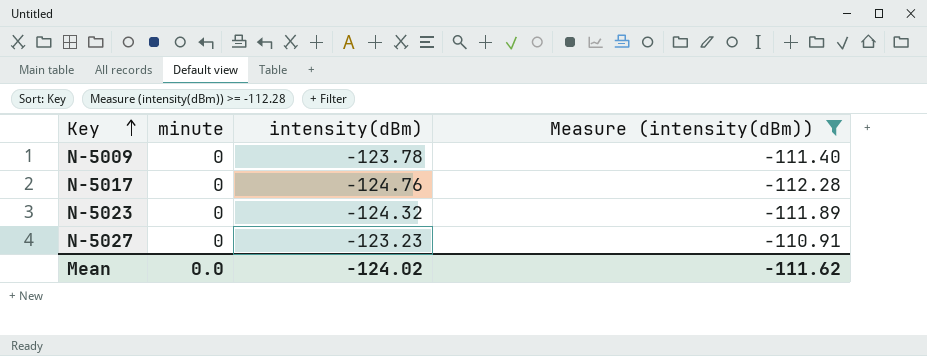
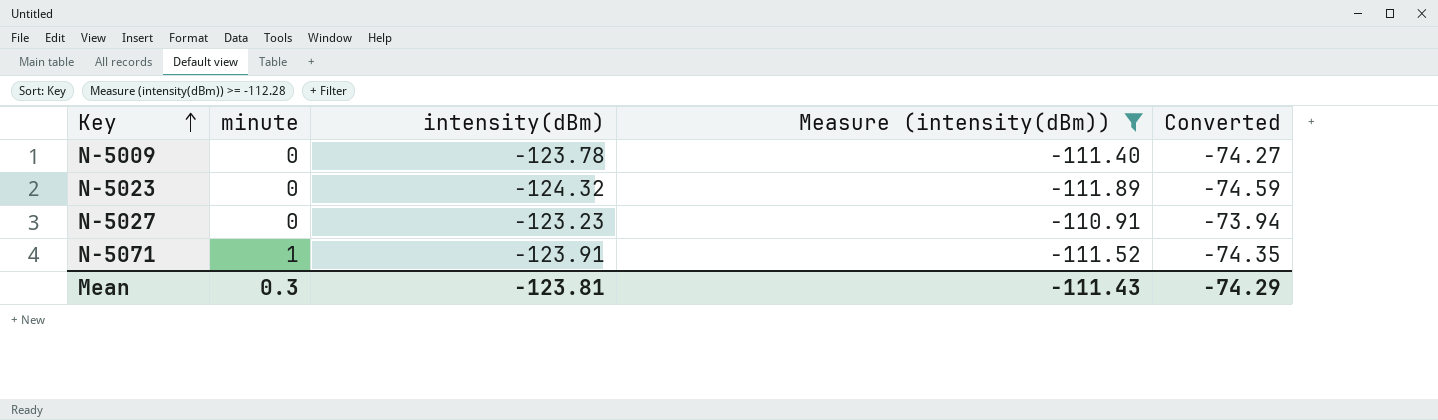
column Converted | formula: none -> [intensity(dBm)] * 0.6
row N-5017: 0 | -124.76 | -112.28 -> none
row N-5071: none -> 1 | -123.91 | -111.52 | -74.35
Mean | minute: 0.0 -> 0.3
Mean | intensity(dBm): -124.02 -> -123.81
Mean | Measure (intensity(dBm)): -111.62 -> -111.43

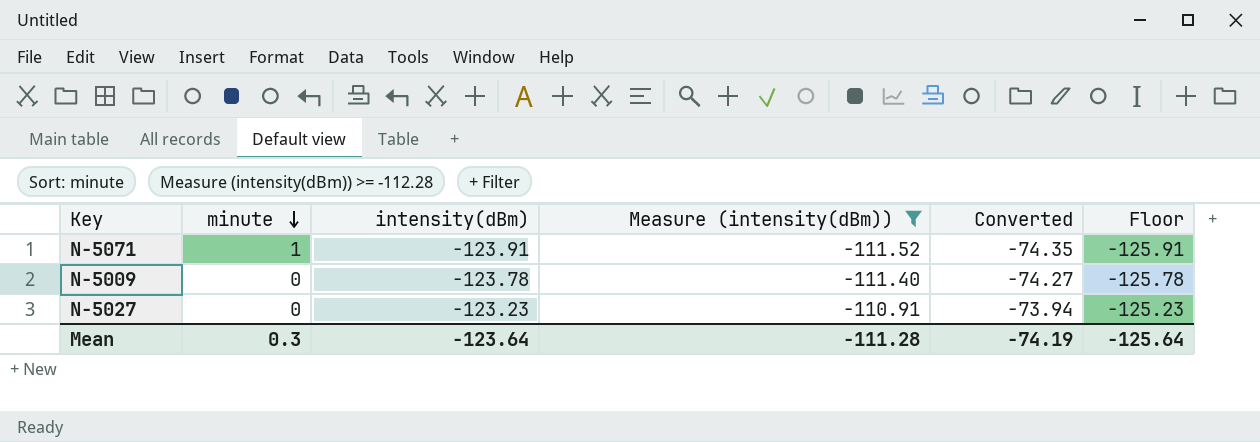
row order: Key ascending -> minute descending
column Floor | formula: none -> [intensity(dBm)] - 2
row N-5023: 0 | -124.32 | -111.89 | -74.59 -> none
Mean | intensity(dBm): -123.81 -> -123.64
Mean | Measure (intensity(dBm)): -111.43 -> -111.28
Mean | Converted: -74.29 -> -74.19

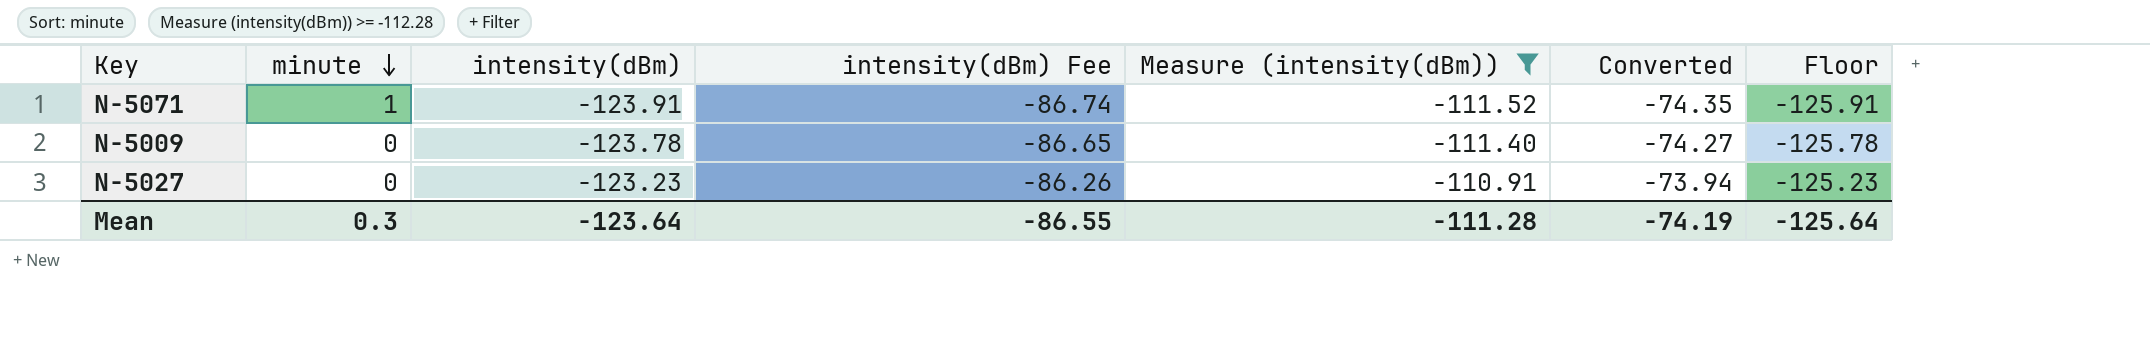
column intensity(dBm) Fee | formula: none -> [intensity(dBm)] * 0.7

